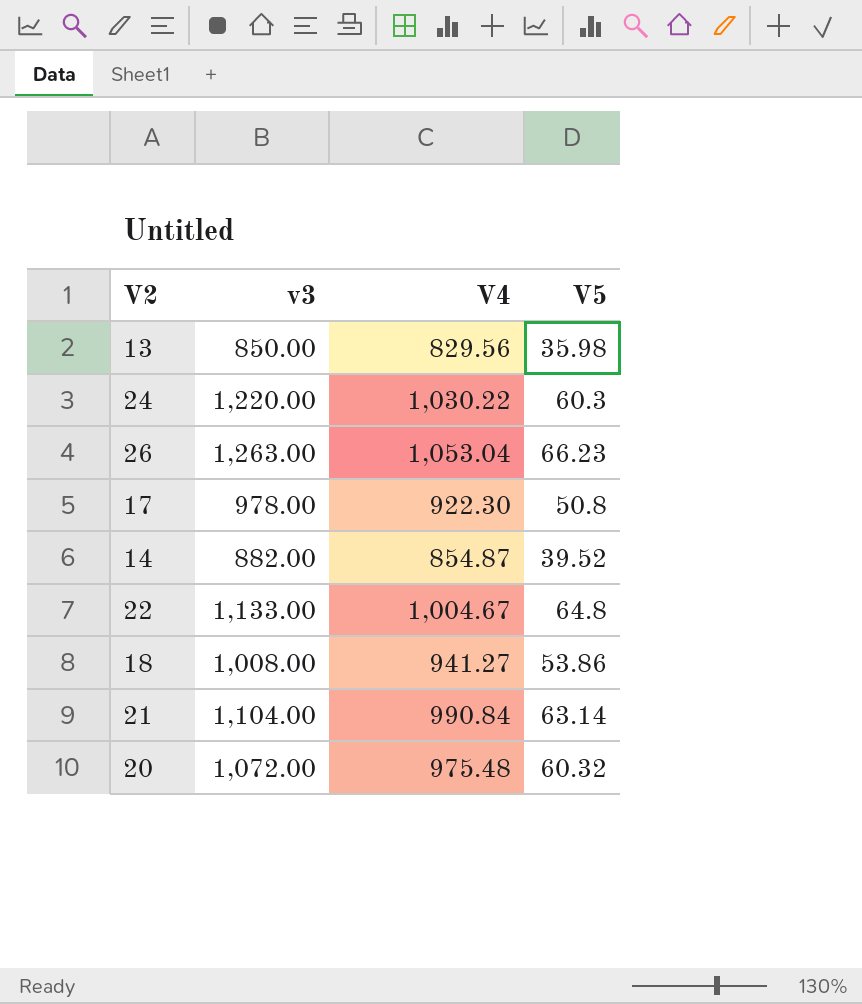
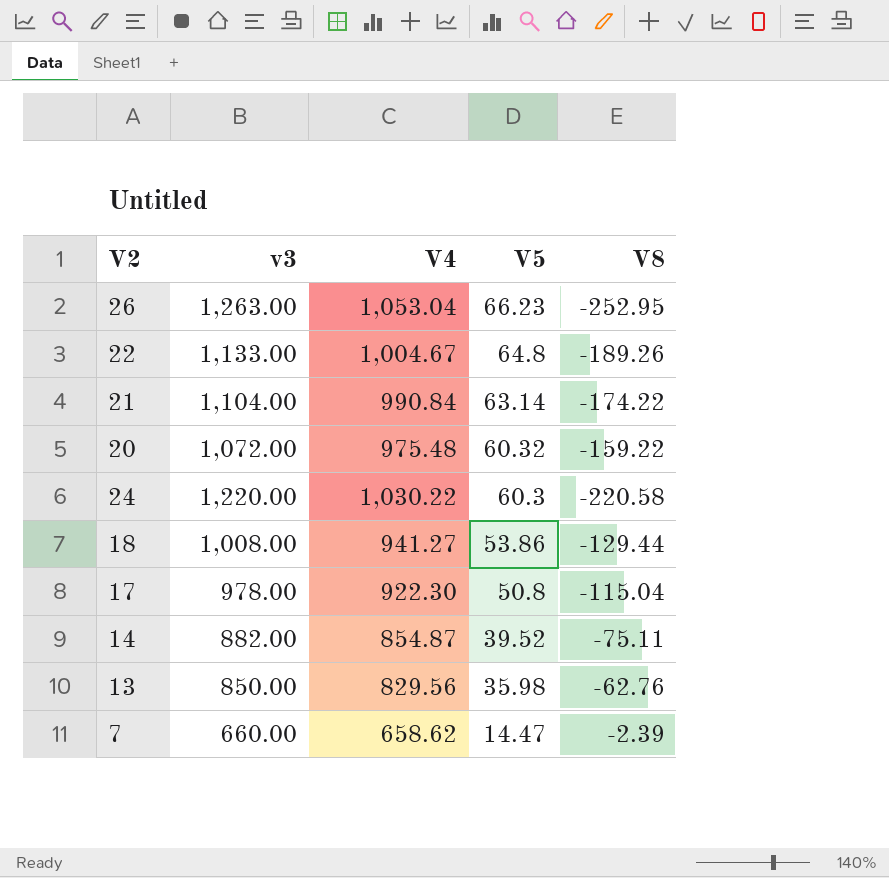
row order: none -> V5 descending
column V8 | position: none -> 5
row 7: none -> 660.00 | 658.62 | 14.47 | -2.39

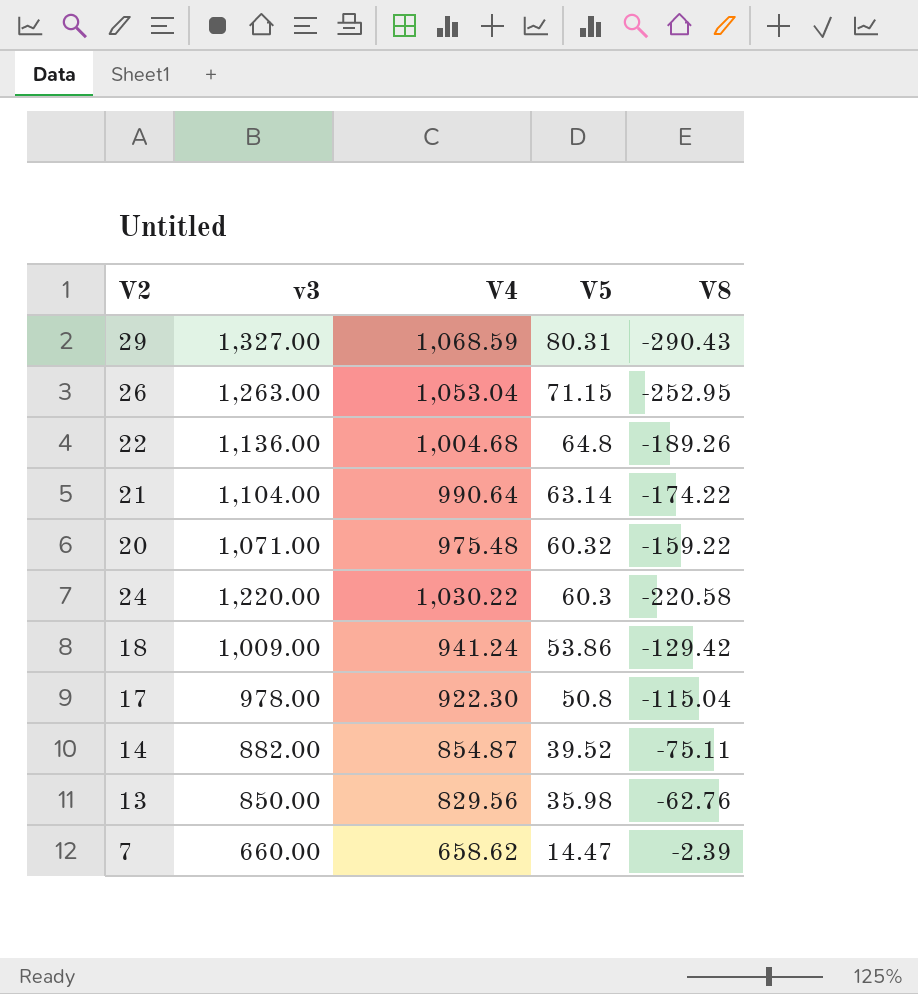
row 29: none -> 1,327.00 | 1,068.59 | 80.31 | -290.43
26 | V5: 66.23 -> 71.15
22 | v3: 1,133.00 -> 1,136.00
22 | V4: 1,004.67 -> 1,004.68
21 | V4: 990.84 -> 990.64
20 | v3: 1,072.00 -> 1,071.00
18 | v3: 1,008.00 -> 1,009.00
18 | V4: 941.27 -> 941.24
18 | V8: -129.44 -> -129.42

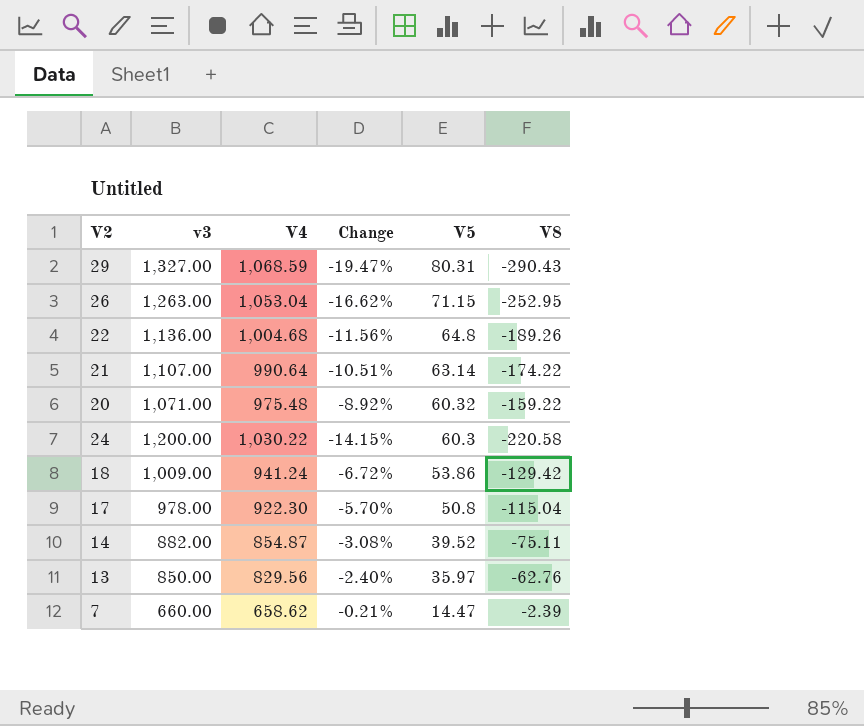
column Change | formula: none -> ([V4] - [v3]) / [v3]
21 | v3: 1,104.00 -> 1,107.00
24 | v3: 1,220.00 -> 1,200.00
13 | V5: 35.98 -> 35.97

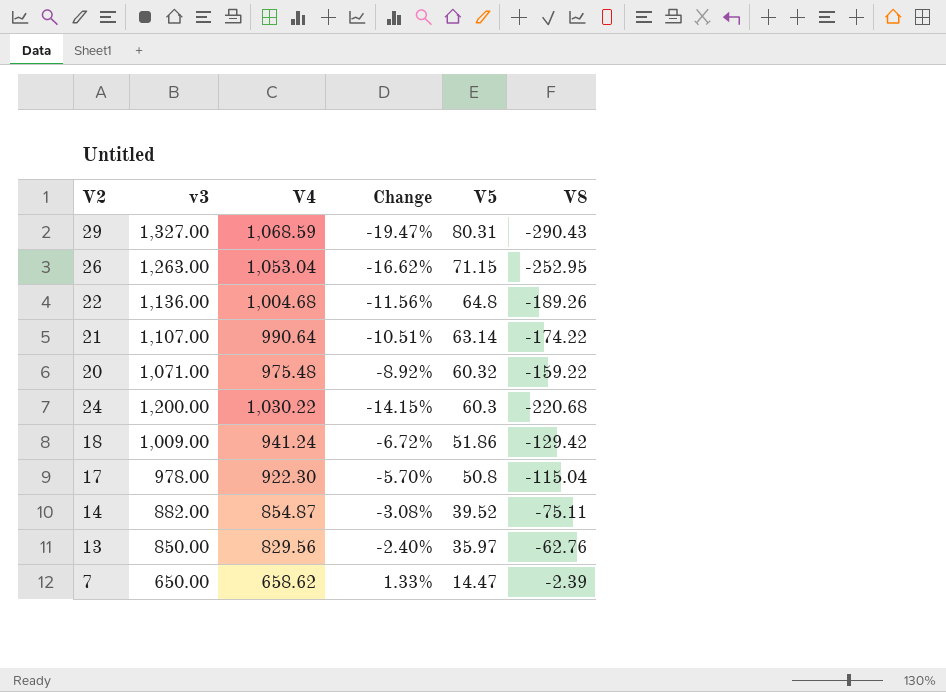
24 | V8: -220.58 -> -220.68
18 | V5: 53.86 -> 51.86
7 | v3: 660.00 -> 650.00
7 | Change: -0.21% -> 1.33%

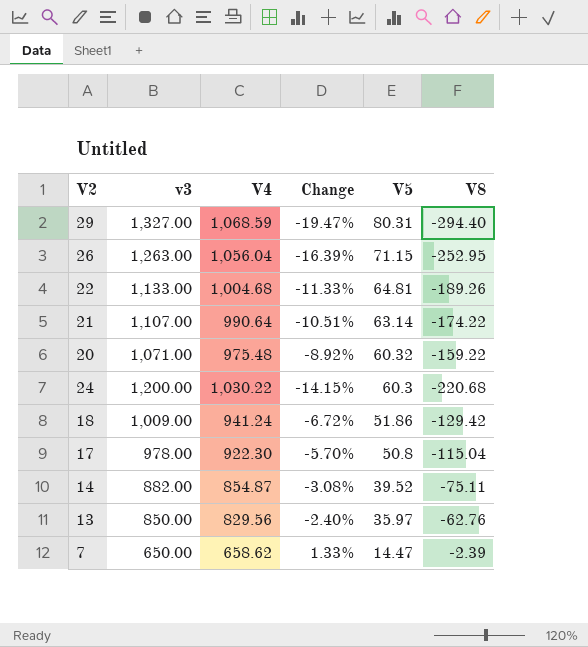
29 | V8: -290.43 -> -294.40
26 | V4: 1,053.04 -> 1,056.04
26 | Change: -16.62% -> -16.39%
22 | v3: 1,136.00 -> 1,133.00
22 | Change: -11.56% -> -11.33%
22 | V5: 64.8 -> 64.81

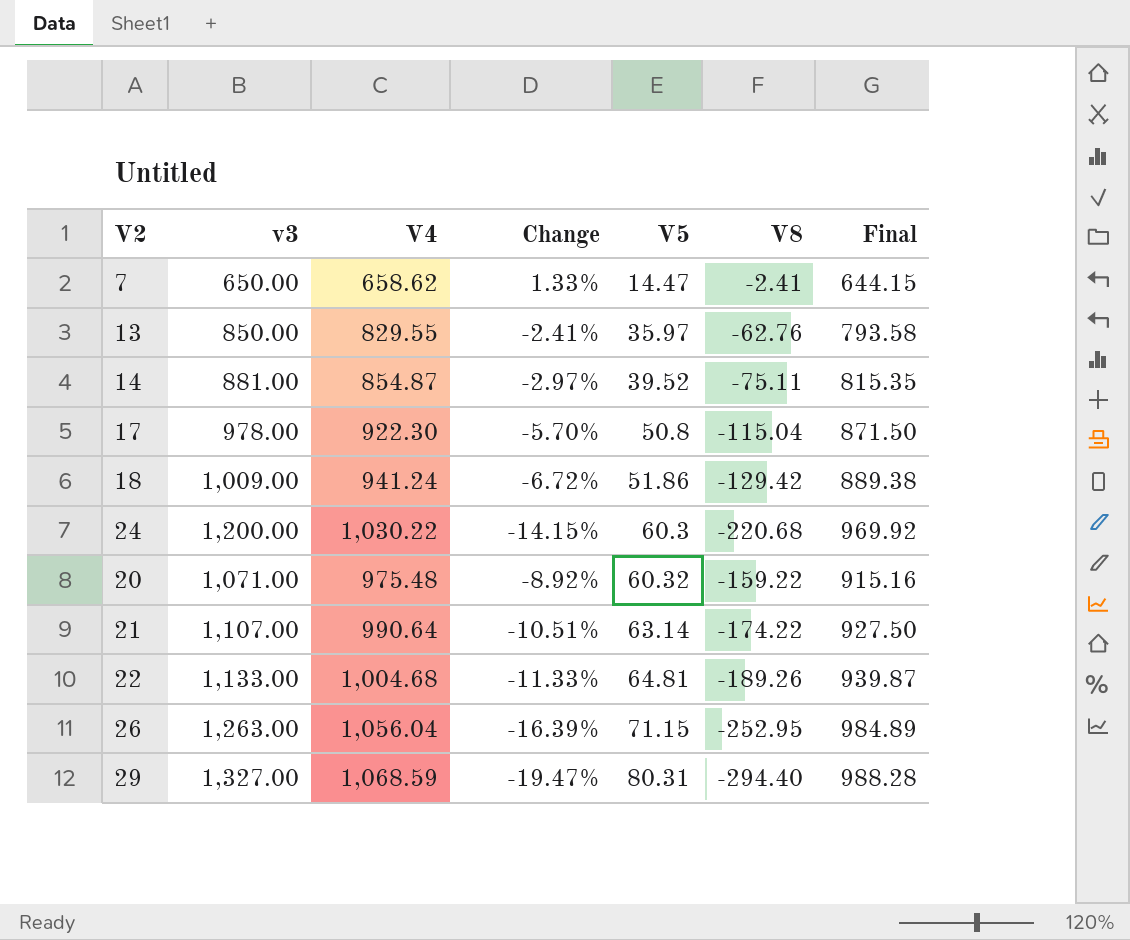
row order: V5 descending -> V5 ascending
column Final | formula: none -> [V4] - [V5]
7 | V8: -2.39 -> -2.41
13 | V4: 829.56 -> 829.55
13 | Change: -2.40% -> -2.41%
14 | v3: 882.00 -> 881.00
14 | Change: -3.08% -> -2.97%

